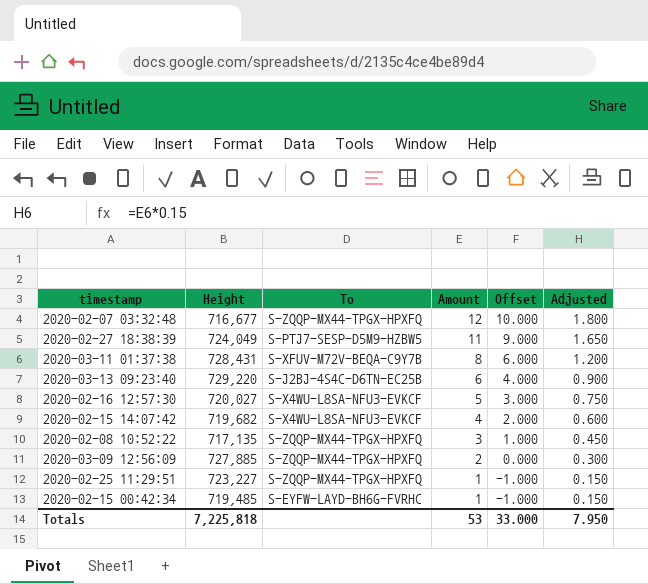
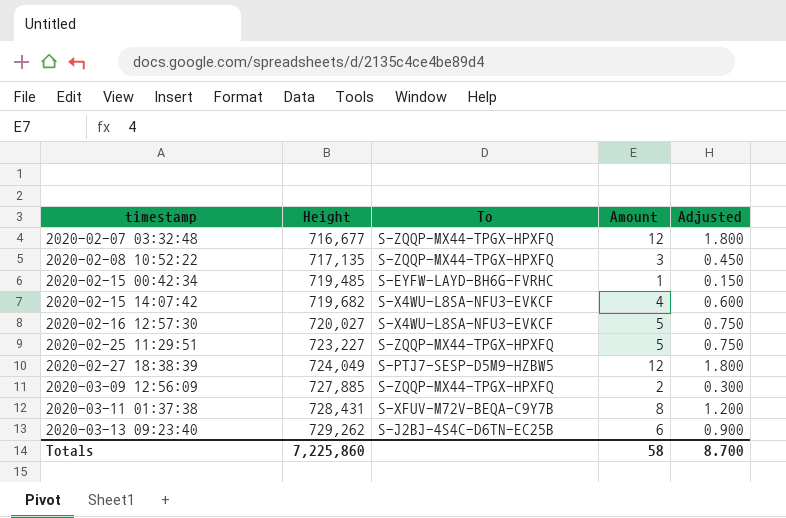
row order: Amount descending -> timestamp ascending
column Offset | formula: [Amount] - 2 -> none
2020-02-25 11:29:51 | Amount: 1 -> 5
2020-02-25 11:29:51 | Adjusted: 0.150 -> 0.750
2020-02-27 18:38:39 | Amount: 11 -> 12
2020-02-27 18:38:39 | Adjusted: 1.650 -> 1.800
2020-03-13 09:23:40 | Height: 729,220 -> 729,262
Totals | Height: 7,225,818 -> 7,225,860
Totals | Amount: 53 -> 58
Totals | Adjusted: 7.950 -> 8.700

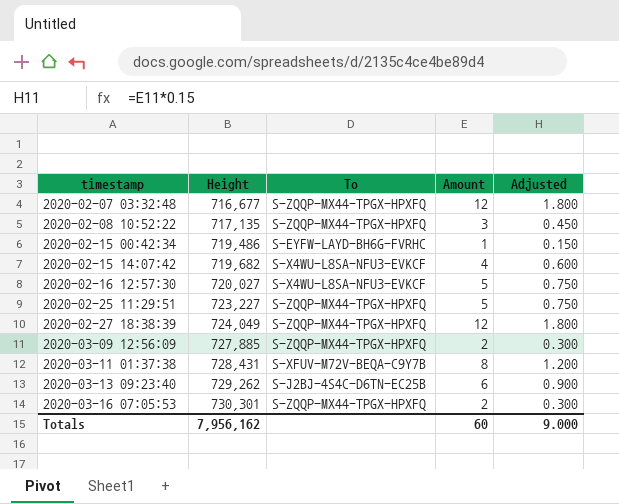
2020-02-15 00:42:34 | Height: 719,485 -> 719,486
2020-02-27 18:38:39 | To: S-PTJ7-SESP-D5M9-HZBW5 -> S-ZQQP-MX44-TPGX-HPXFQ
row 2020-03-16 07:05:53: none -> 730,301 | S-ZQQP-MX44-TPGX-HPXFQ | 2 | 0.300
Totals | Height: 7,225,860 -> 7,956,162
Totals | Amount: 58 -> 60
Totals | Adjusted: 8.700 -> 9.000

